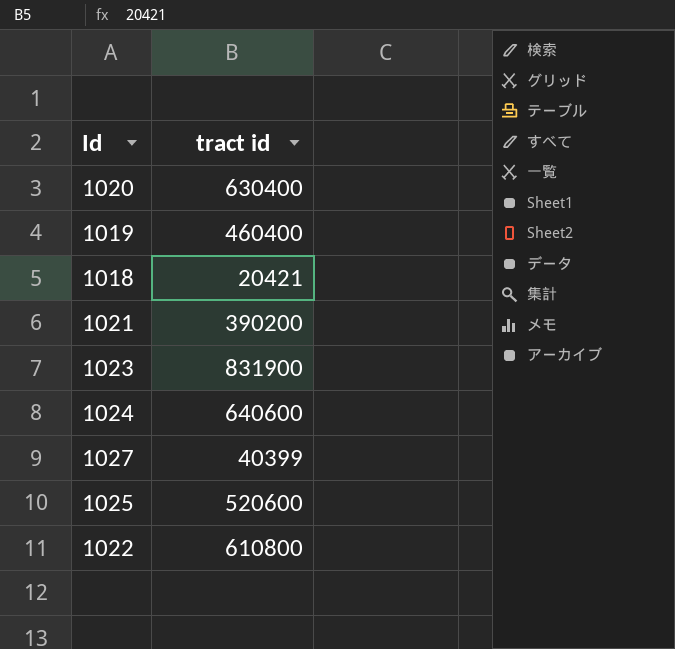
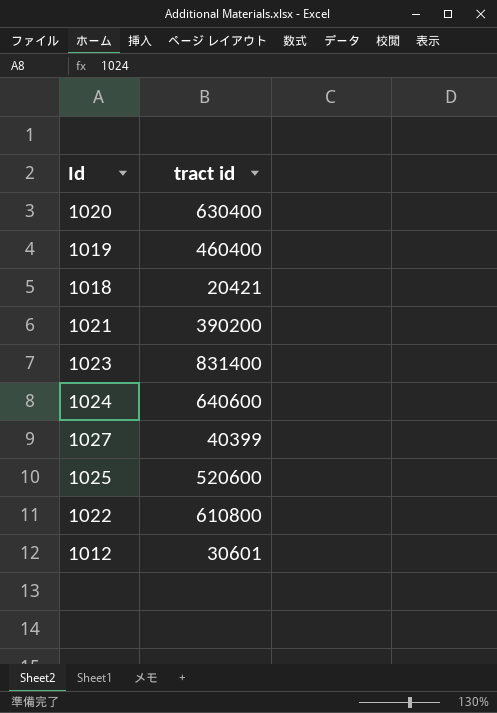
1023 | tract id: 831900 -> 831400
row 1012: none -> 30601

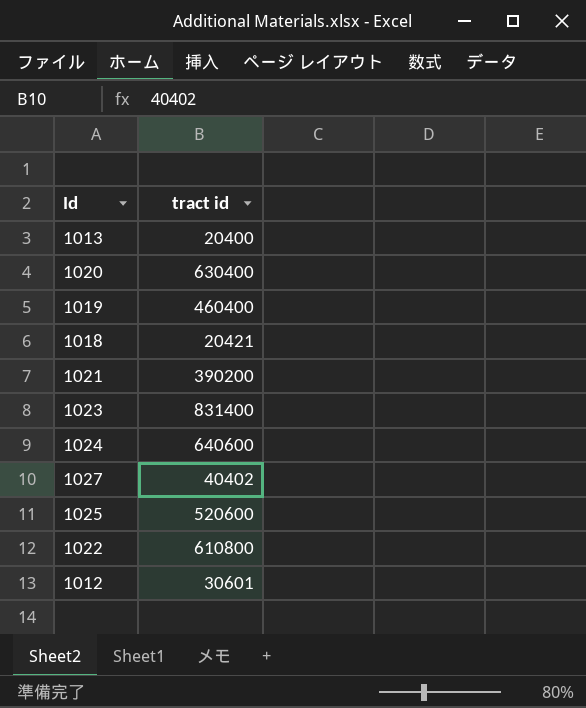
row 1013: none -> 20400
1027 | tract id: 40399 -> 40402

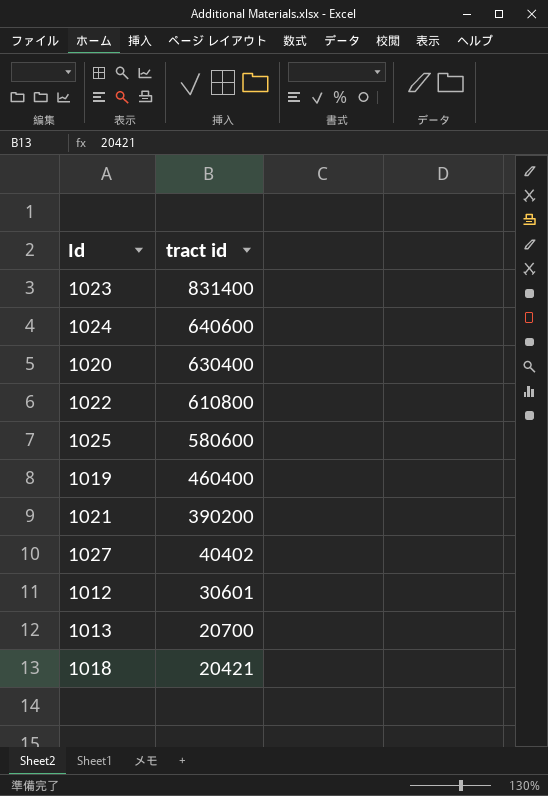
row order: none -> tract id descending
1025 | tract id: 520600 -> 580600
1013 | tract id: 20400 -> 20700

